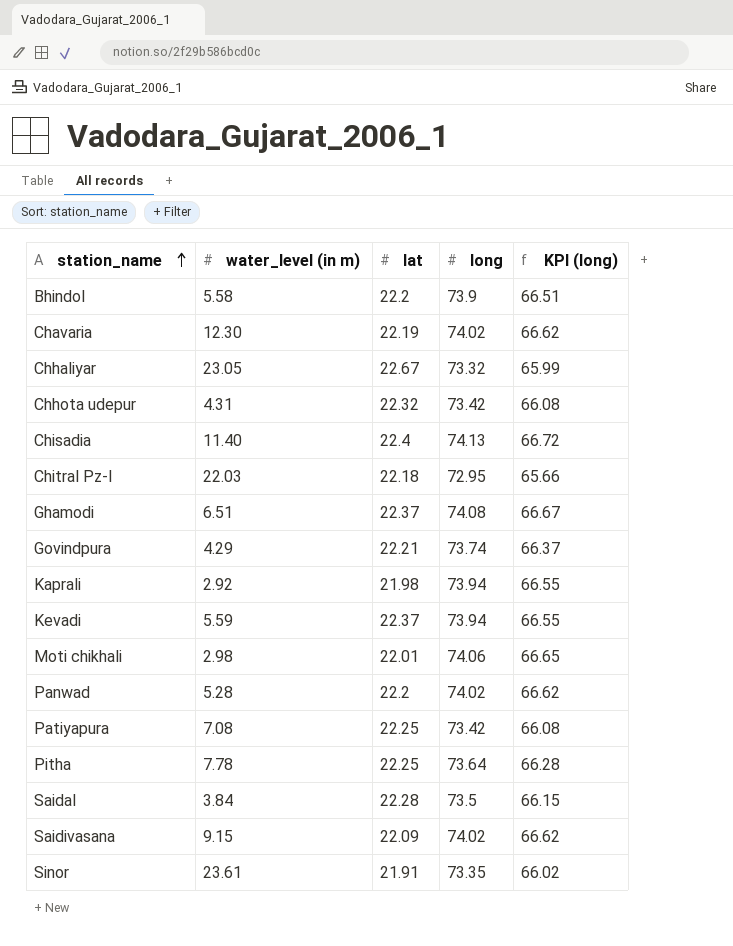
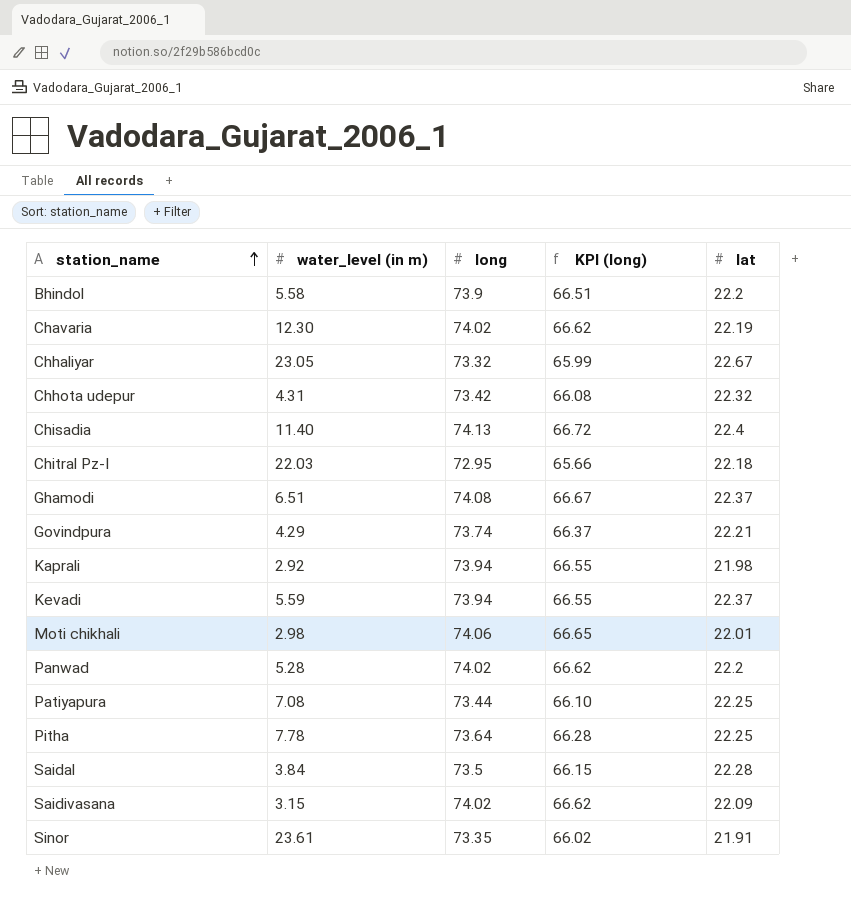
column lat | position: 3 -> 5
Patiyapura | long: 73.42 -> 73.44
Patiyapura | KPI (long): 66.08 -> 66.10
Saidivasana | water_level (in m): 9.15 -> 3.15

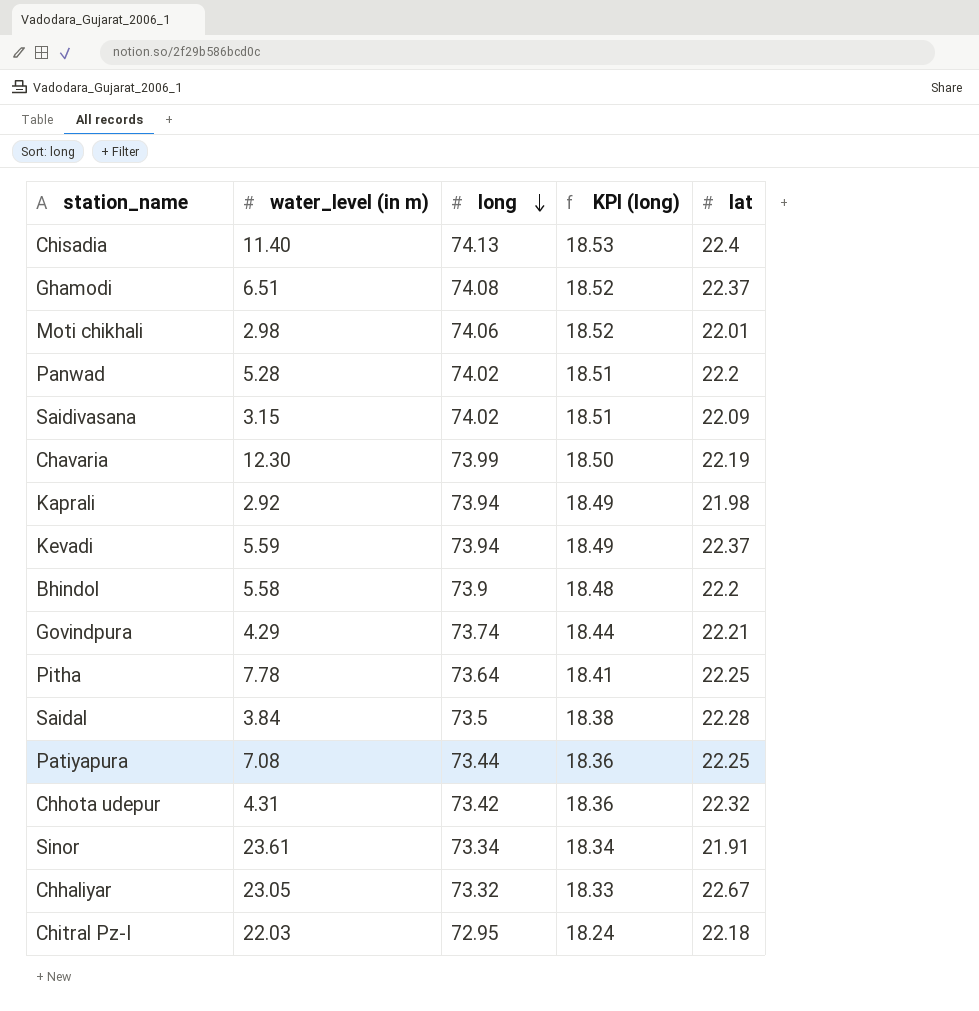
row order: station_name ascending -> long descending
column KPI (long) | formula: [long] * 0.9 -> [long] * 0.25
Chavaria | long: 74.02 -> 73.99
Sinor | long: 73.35 -> 73.34

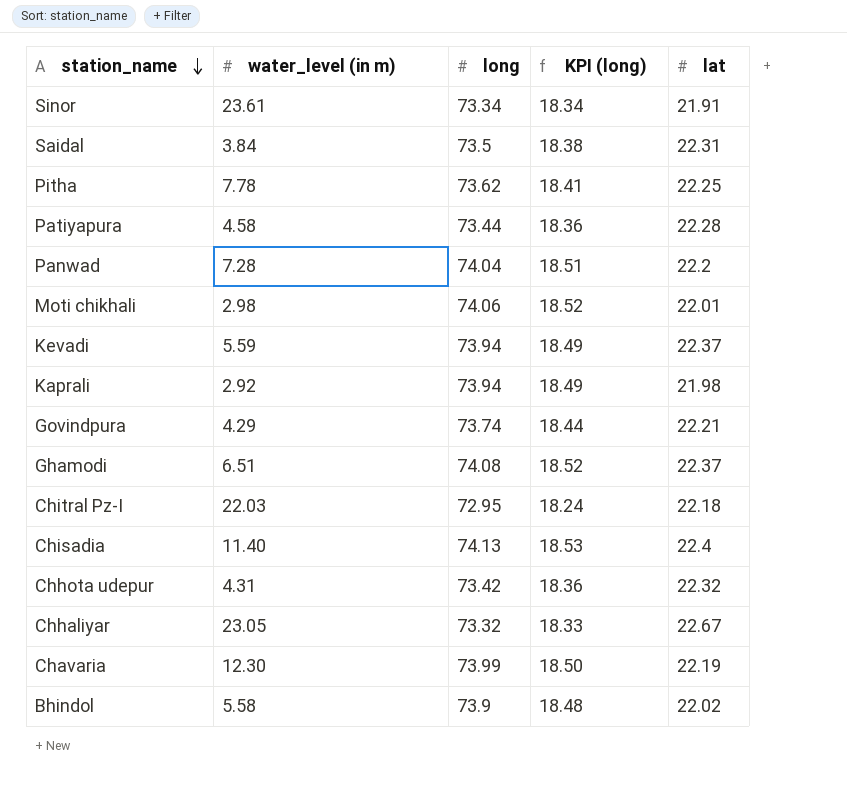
row order: long descending -> station_name descending
row Saidivasana: 3.15 | 74.02 | 18.51 | 22.09 -> none
Saidal | lat: 22.28 -> 22.31
Pitha | long: 73.64 -> 73.62
Patiyapura | water_level (in m): 7.08 -> 4.58
Patiyapura | lat: 22.25 -> 22.28
Panwad | water_level (in m): 5.28 -> 7.28
Panwad | long: 74.02 -> 74.04
Bhindol | lat: 22.2 -> 22.02

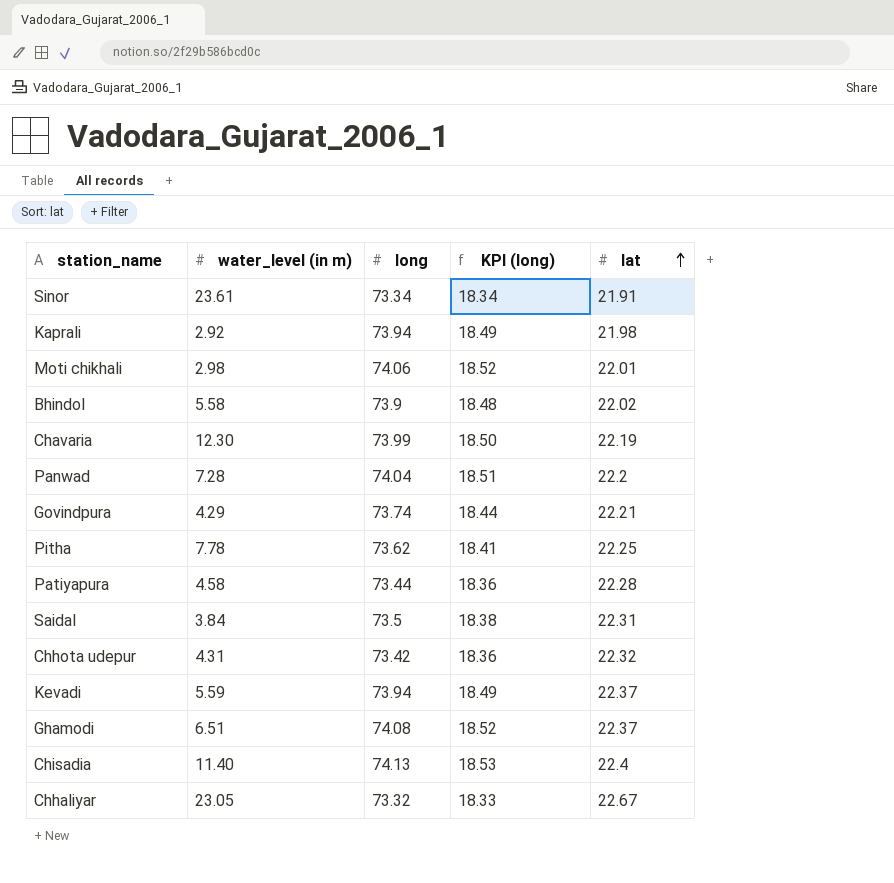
row order: station_name descending -> lat ascending
row Chitral Pz-I: 22.03 | 72.95 | 18.24 | 22.18 -> none

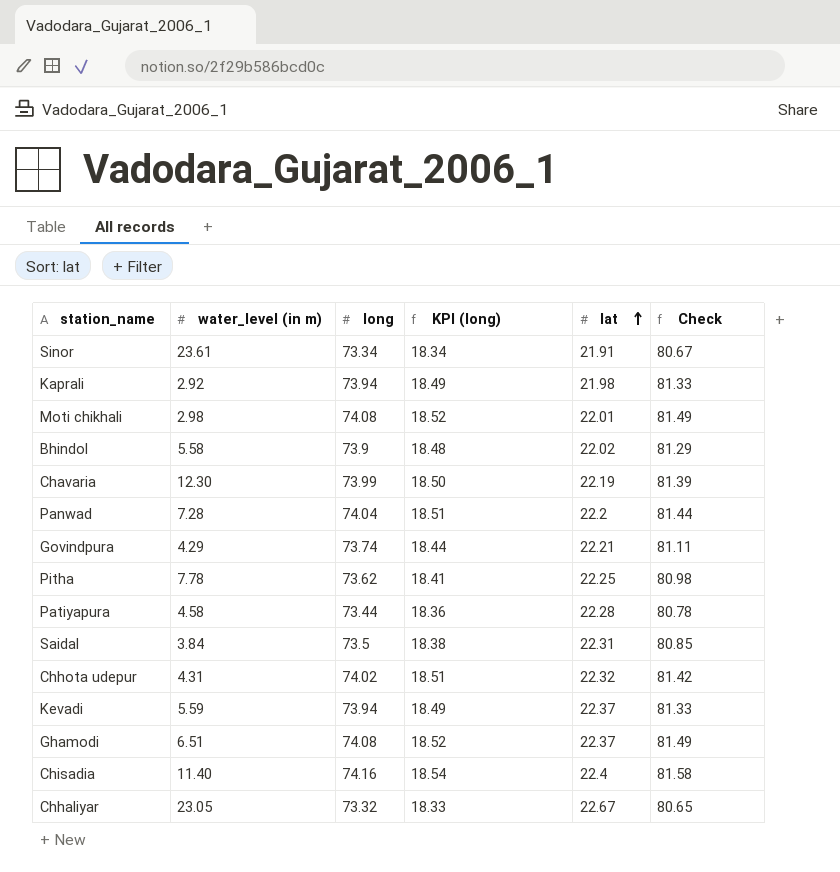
column Check | formula: none -> [long] * 1.1
Moti chikhali | long: 74.06 -> 74.08
Chhota udepur | long: 73.42 -> 74.02
Chhota udepur | KPI (long): 18.36 -> 18.51
Chisadia | long: 74.13 -> 74.16
Chisadia | KPI (long): 18.53 -> 18.54

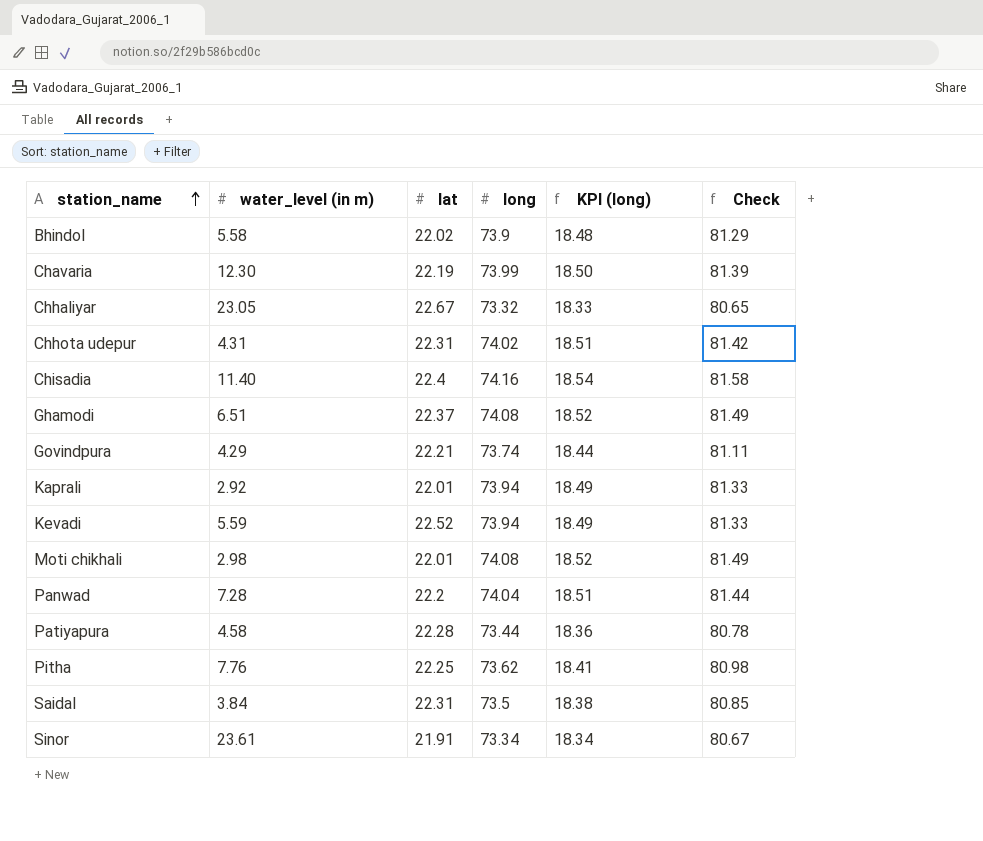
row order: lat ascending -> station_name ascending
column lat | position: 5 -> 3
Chhota udepur | lat: 22.32 -> 22.31
Kaprali | lat: 21.98 -> 22.01
Kevadi | lat: 22.37 -> 22.52
Pitha | water_level (in m): 7.78 -> 7.76

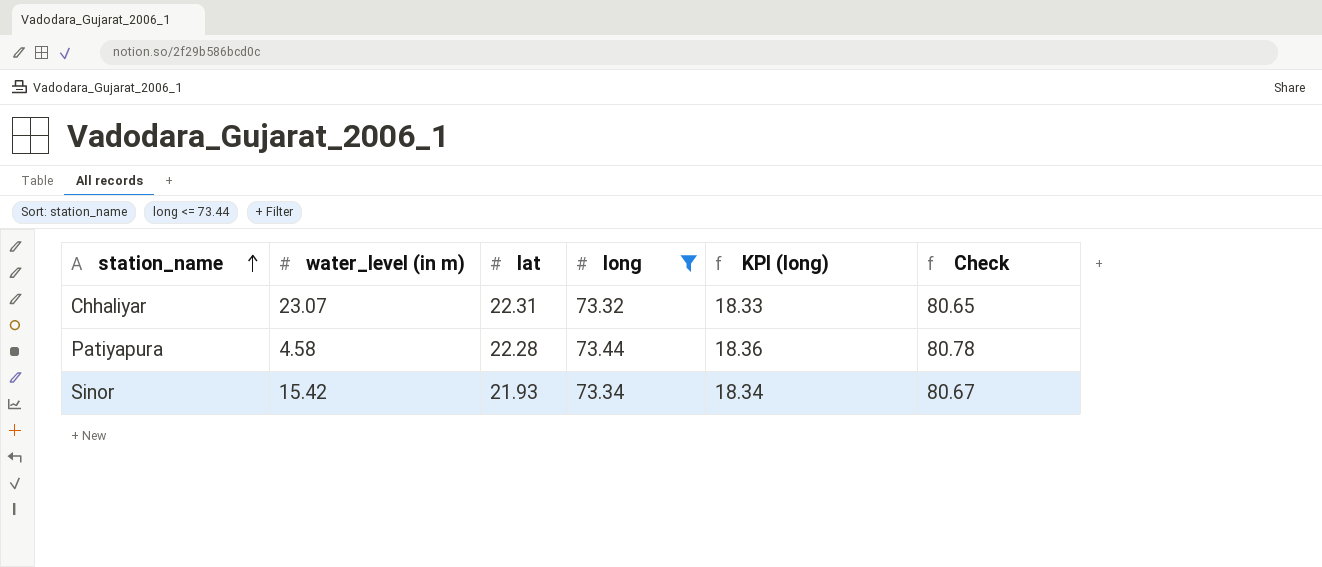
filter: none -> long <= 73.44
Chhaliyar | water_level (in m): 23.05 -> 23.07
Chhaliyar | lat: 22.67 -> 22.31
Sinor | water_level (in m): 23.61 -> 15.42
Sinor | lat: 21.91 -> 21.93

